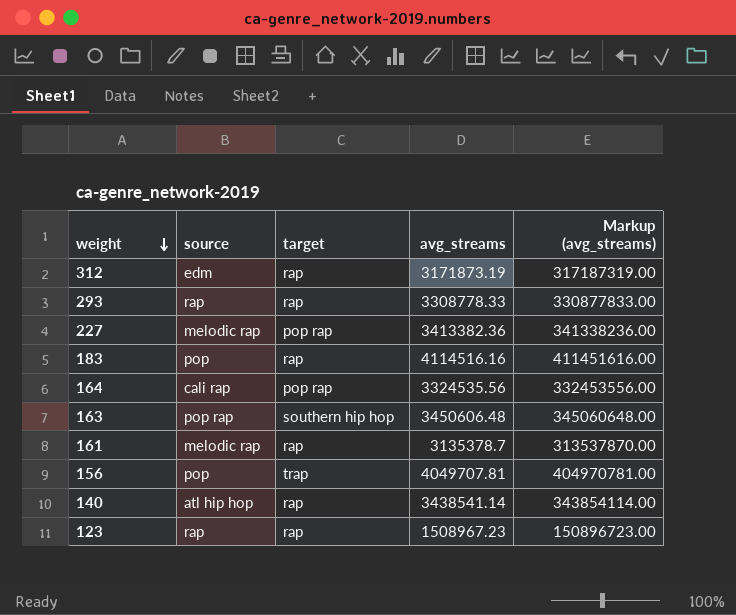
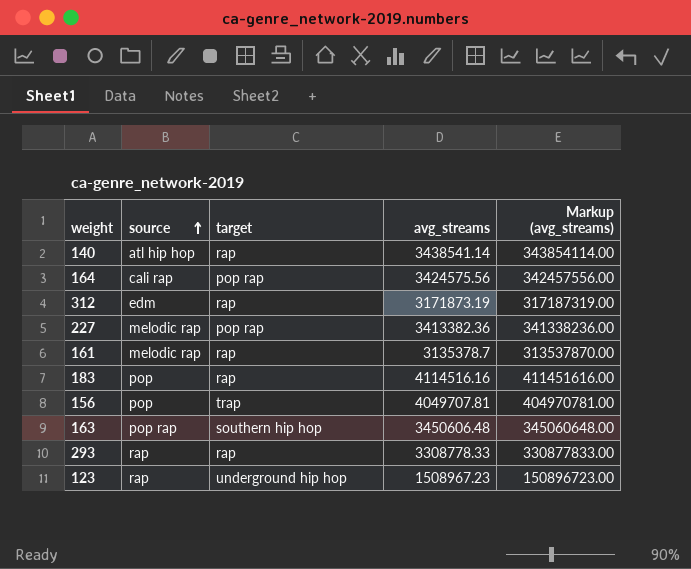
row order: weight descending -> source ascending
164 | avg_streams: 3324535.56 -> 3424575.56
164 | Markup (avg_streams): 332453556.00 -> 342457556.00
123 | target: rap -> underground hip hop

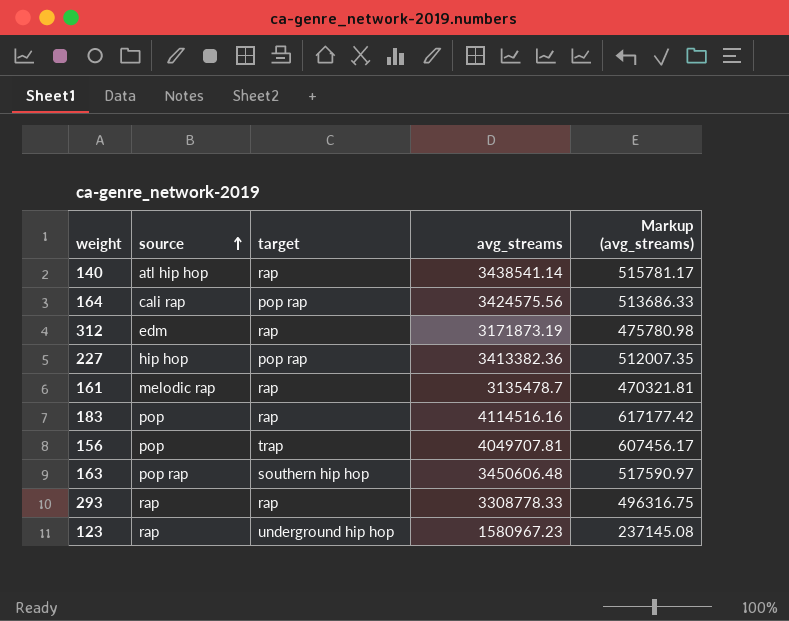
column Markup (avg_streams) | formula: [avg_streams] * 100 -> [avg_streams] * 0.15
227 | source: melodic rap -> hip hop
161 | avg_streams: 3135378.7 -> 3135478.7
123 | avg_streams: 1508967.23 -> 1580967.23

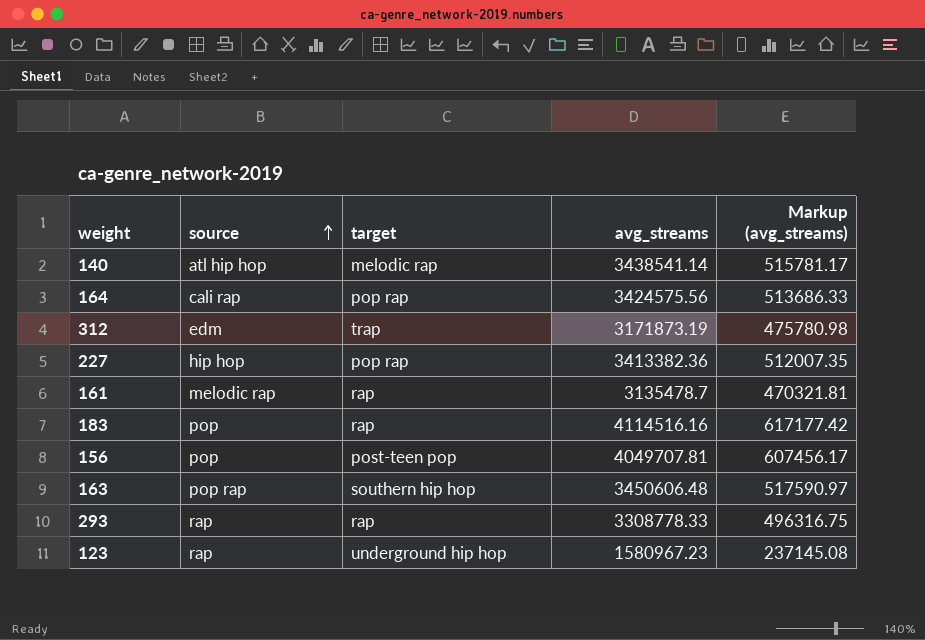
140 | target: rap -> melodic rap
312 | target: rap -> trap
156 | target: trap -> post-teen pop

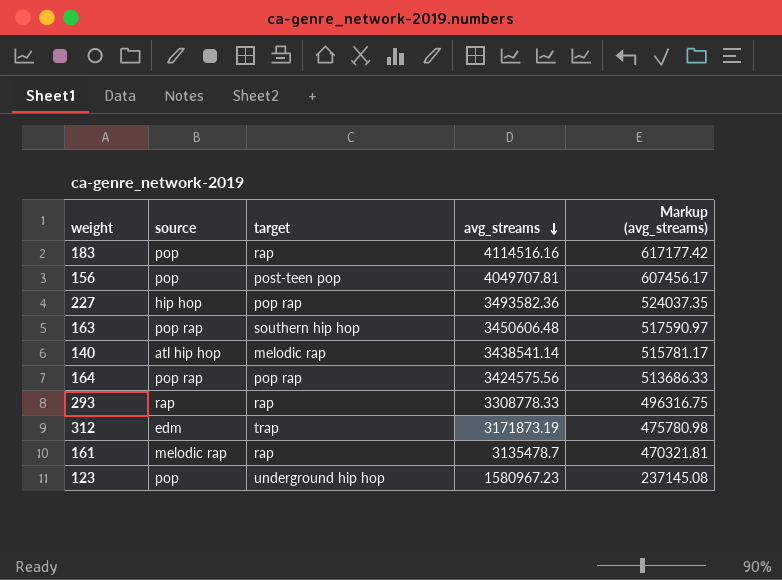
row order: source ascending -> avg_streams descending
227 | avg_streams: 3413382.36 -> 3493582.36
227 | Markup (avg_streams): 512007.35 -> 524037.35
164 | source: cali rap -> pop rap
123 | source: rap -> pop

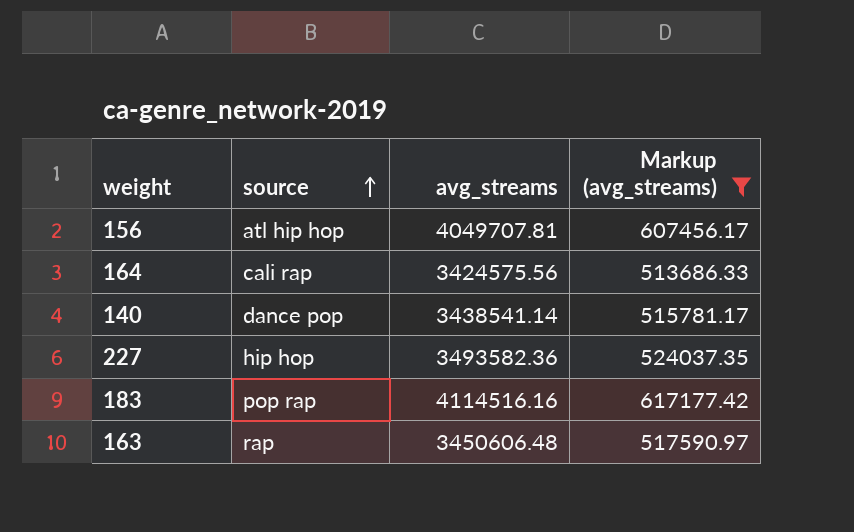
filter: none -> Markup (avg_streams) >= 513686.33
row order: avg_streams descending -> source ascending
column target | position: 3 -> none
156 | source: pop -> atl hip hop
164 | source: pop rap -> cali rap
140 | source: atl hip hop -> dance pop
183 | source: pop -> pop rap
163 | source: pop rap -> rap

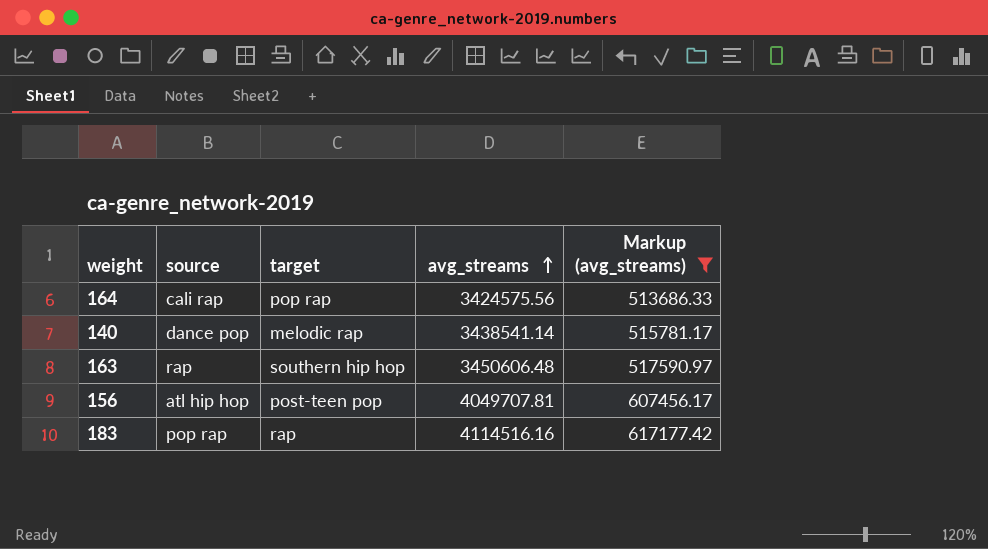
row order: source ascending -> avg_streams ascending
column target | position: none -> 3
row 227: hip hop | 3493582.36 | 524037.35 -> none

